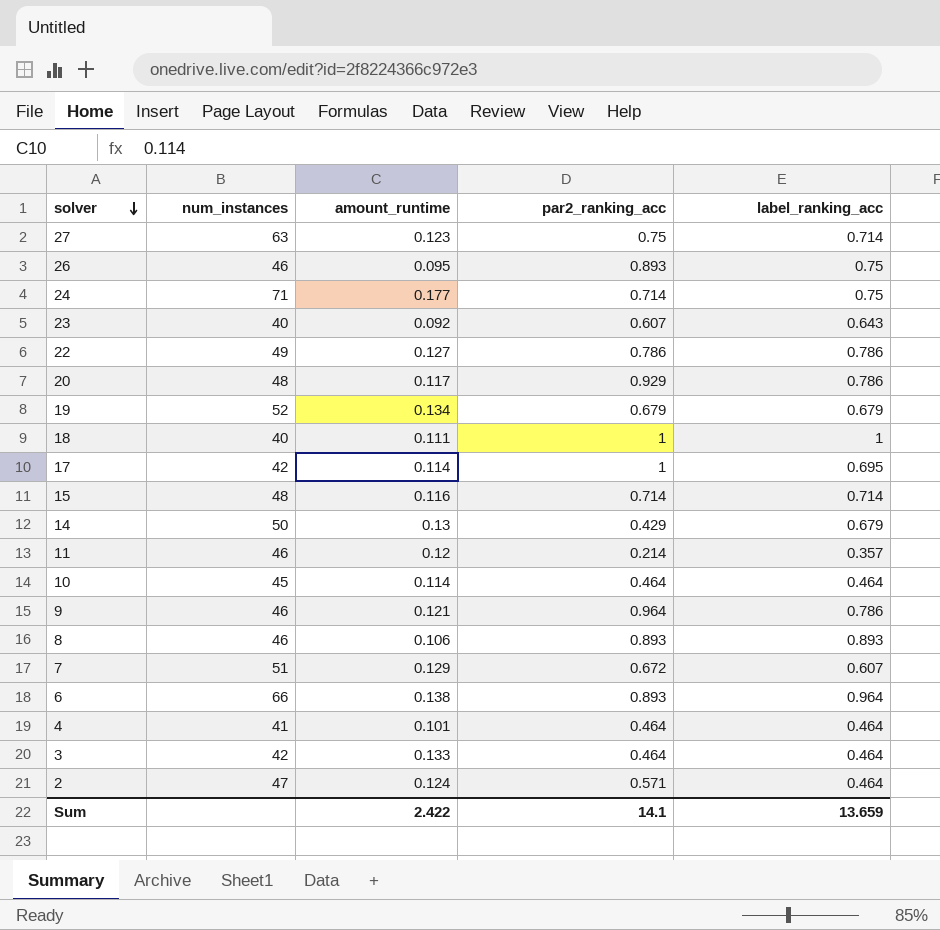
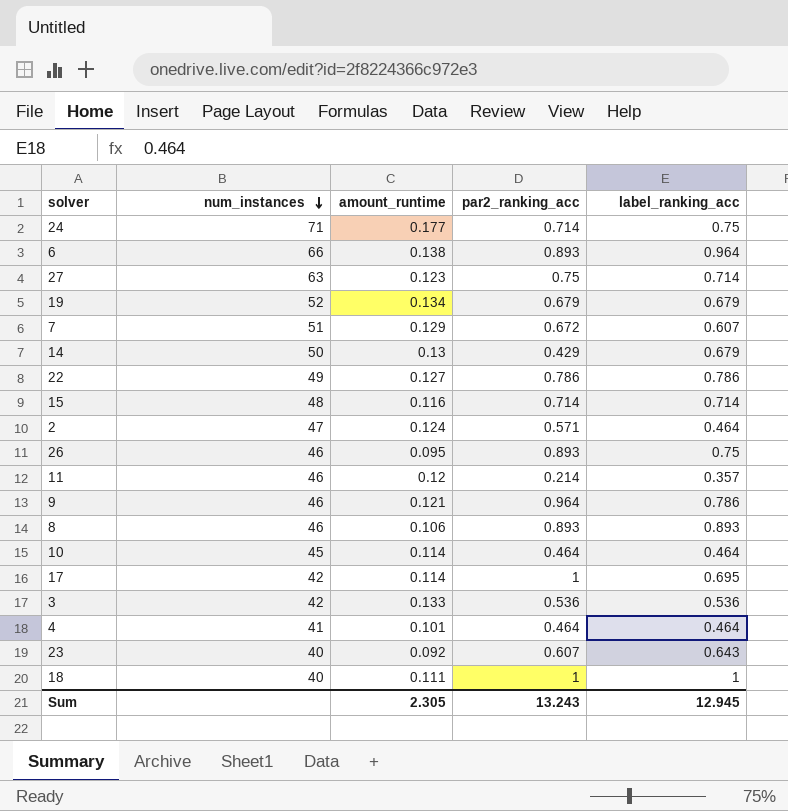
row order: solver descending -> num_instances descending
row 20: 48 | 0.117 | 0.929 | 0.786 -> none
3 | par2_ranking_acc: 0.464 -> 0.536
3 | label_ranking_acc: 0.464 -> 0.536
Sum | amount_runtime: 2.422 -> 2.305
Sum | par2_ranking_acc: 14.1 -> 13.243
Sum | label_ranking_acc: 13.659 -> 12.945

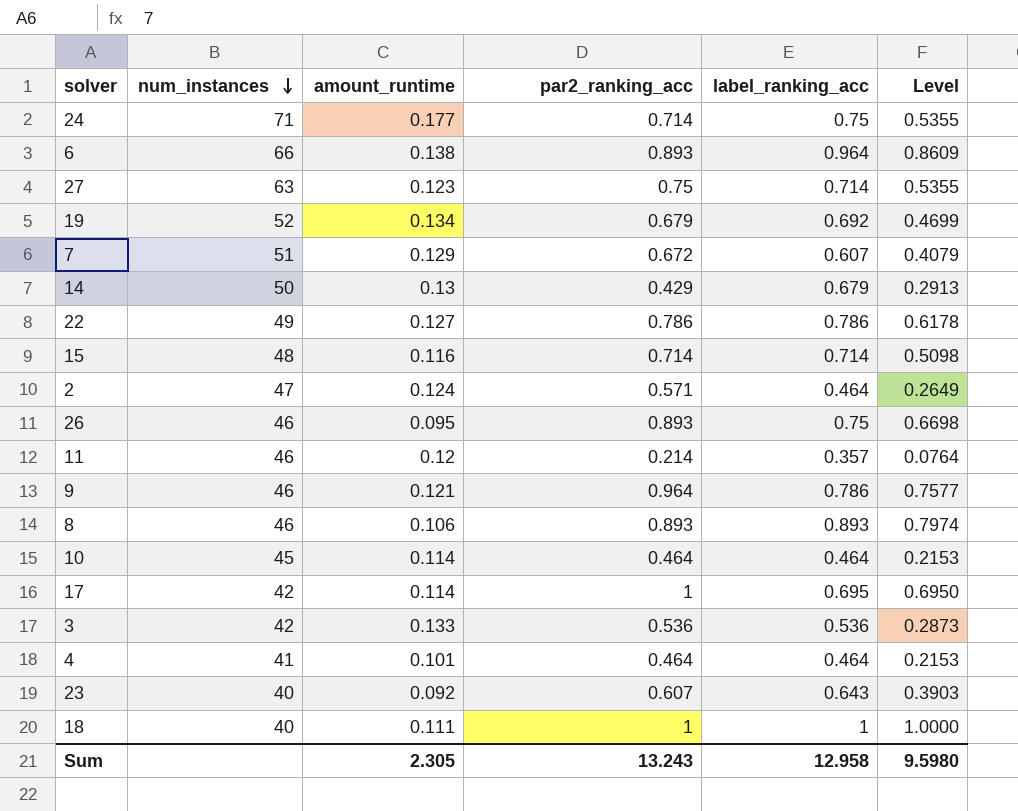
column Level | formula: none -> [par2_ranking_acc] * [label_ranking_acc]
19 | label_ranking_acc: 0.679 -> 0.692
Sum | label_ranking_acc: 12.945 -> 12.958

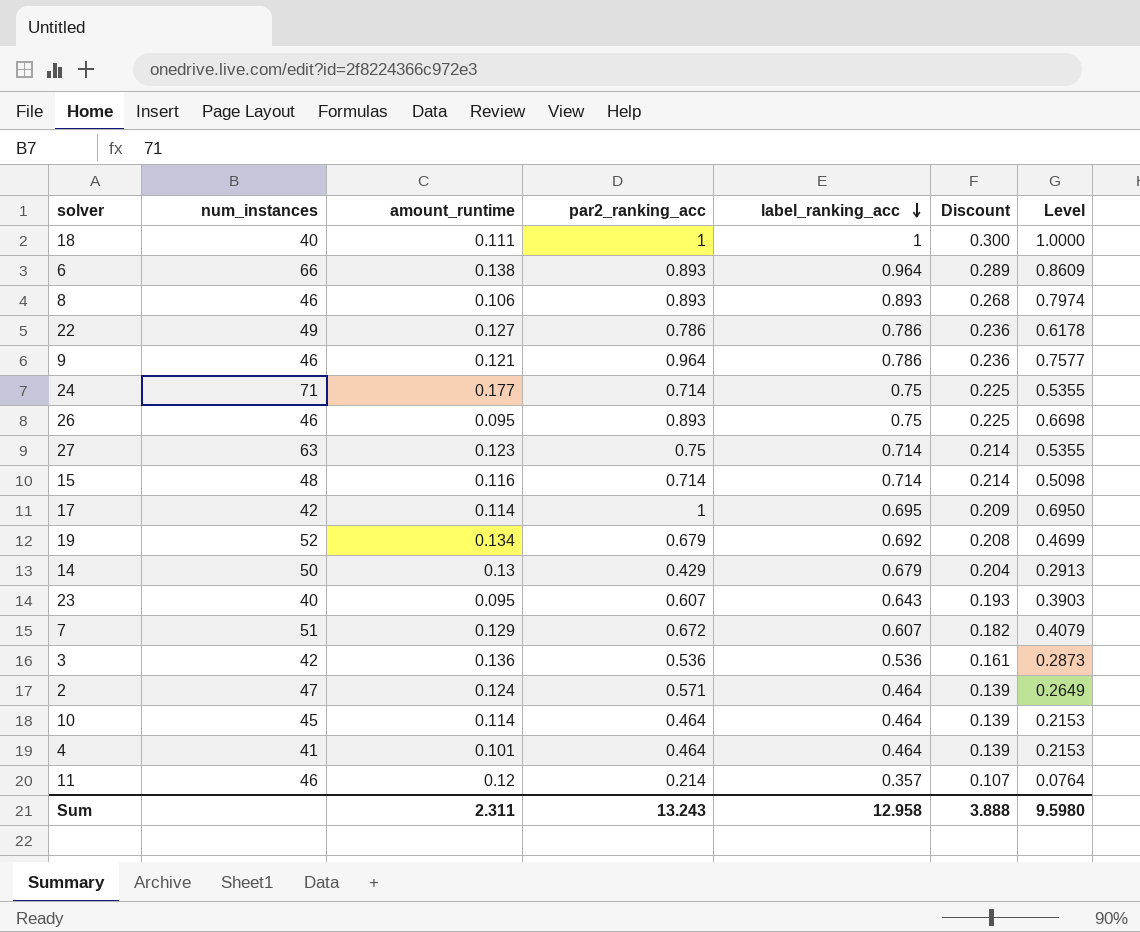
row order: num_instances descending -> label_ranking_acc descending
column Discount | formula: none -> [label_ranking_acc] * 0.3
23 | amount_runtime: 0.092 -> 0.095
3 | amount_runtime: 0.133 -> 0.136
Sum | amount_runtime: 2.305 -> 2.311

